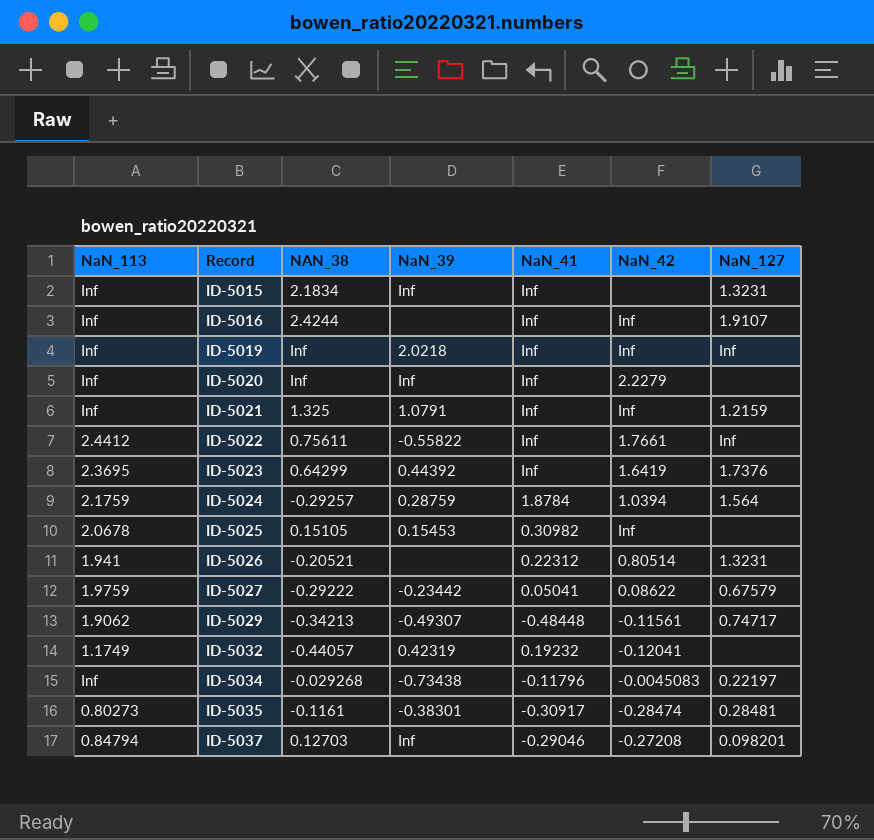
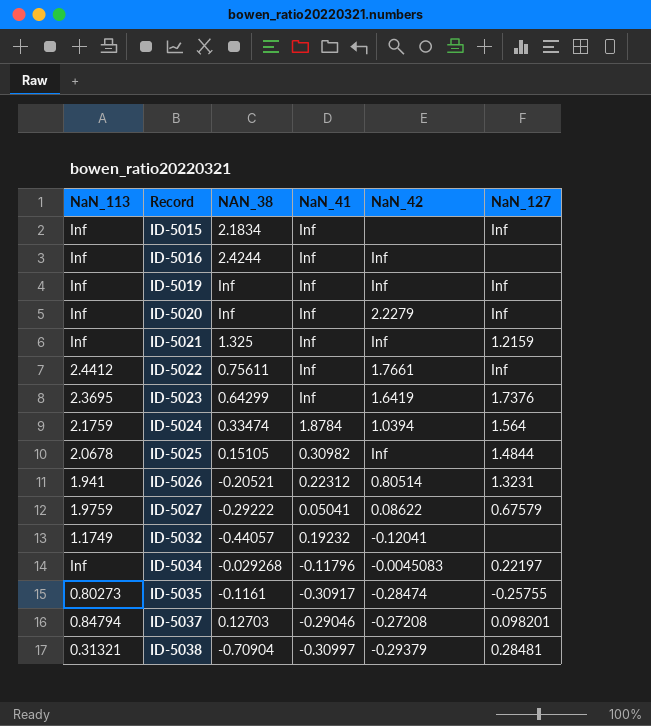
column NaN_39 | position: 4 -> none
row ID-5029: 1.9062 | -0.34213 | -0.49307 | -0.48448 | -0.11561 | 0.74717 -> none
ID-5015 | NaN_127: 1.3231 -> Inf
ID-5016 | NaN_127: 1.9107 -> none
ID-5020 | NaN_127: none -> Inf
ID-5024 | NAN_38: -0.29257 -> 0.33474
ID-5025 | NaN_127: none -> 1.4844
ID-5035 | NaN_127: 0.28481 -> -0.25755
row ID-5038: none -> 0.31321 | -0.70904 | -0.30997 | -0.29379 | 0.28481

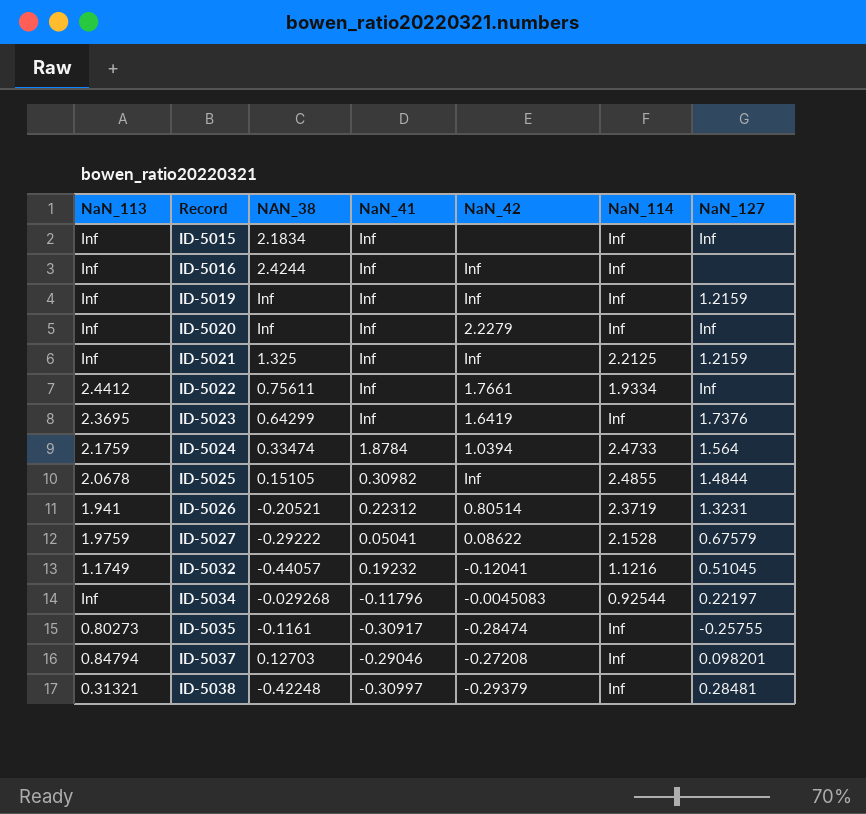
column NaN_114 | position: none -> 6
ID-5019 | NaN_127: Inf -> 1.2159
ID-5032 | NaN_127: none -> 0.51045
ID-5038 | NAN_38: -0.70904 -> -0.42248

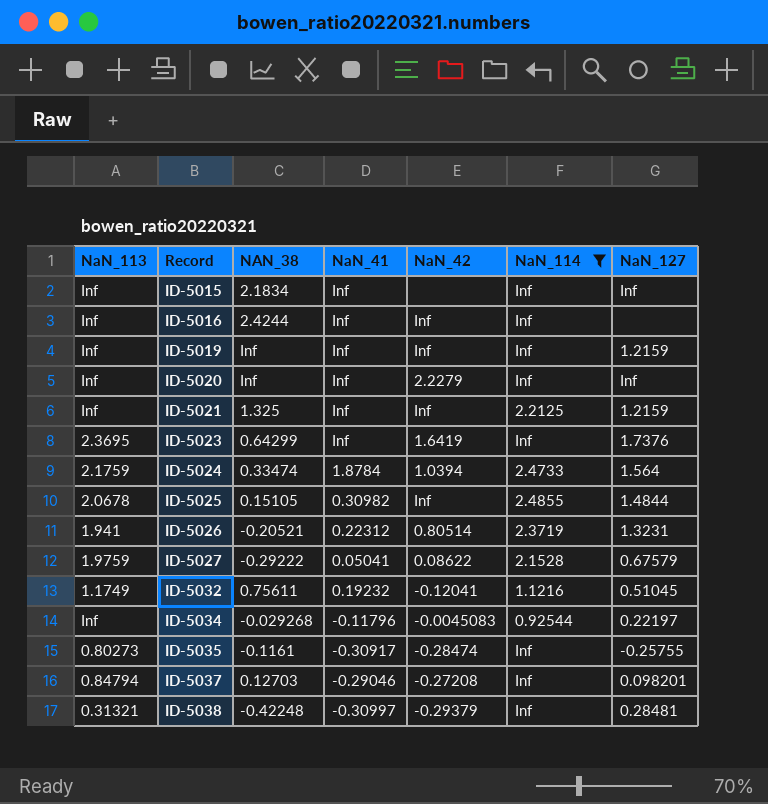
filter: none -> NaN_114 != 1.9334
ID-5032 | NAN_38: -0.44057 -> 0.75611

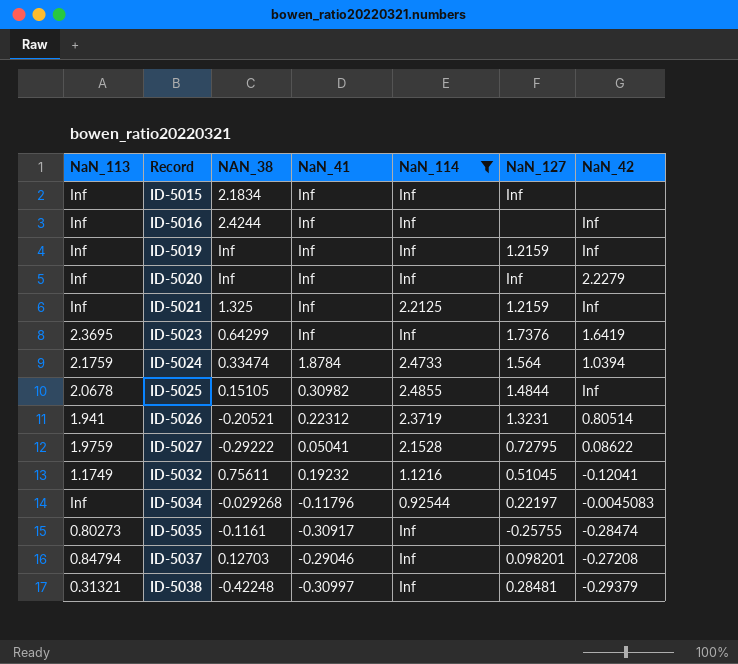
column NaN_42 | position: 5 -> 7
ID-5027 | NaN_127: 0.67579 -> 0.72795

